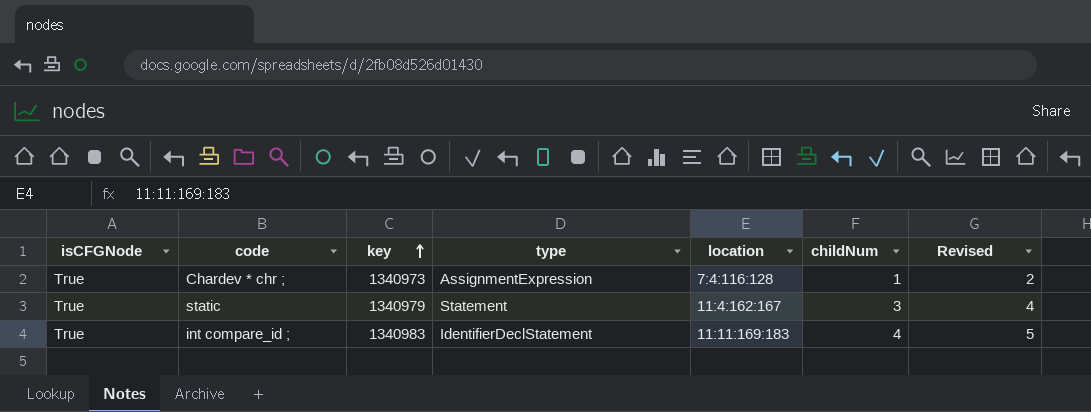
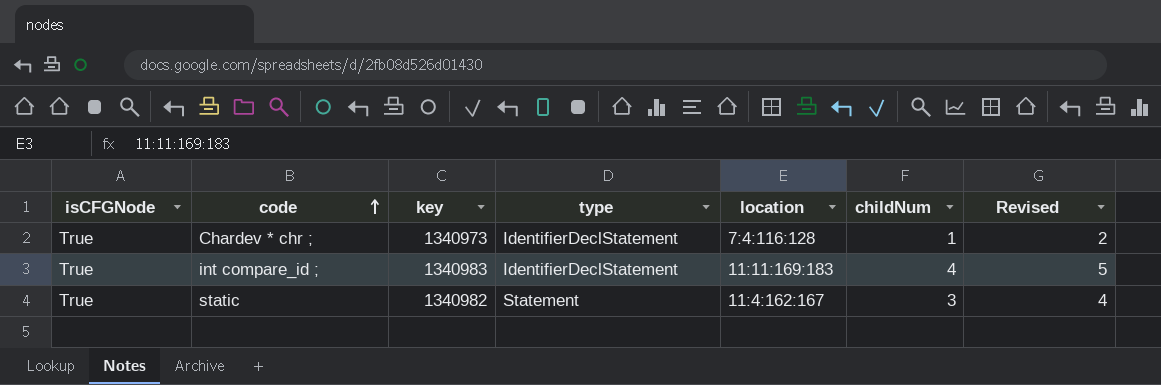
row order: key ascending -> code ascending
Chardev * chr ; | type: AssignmentExpression -> IdentifierDeclStatement
static | key: 1340979 -> 1340982

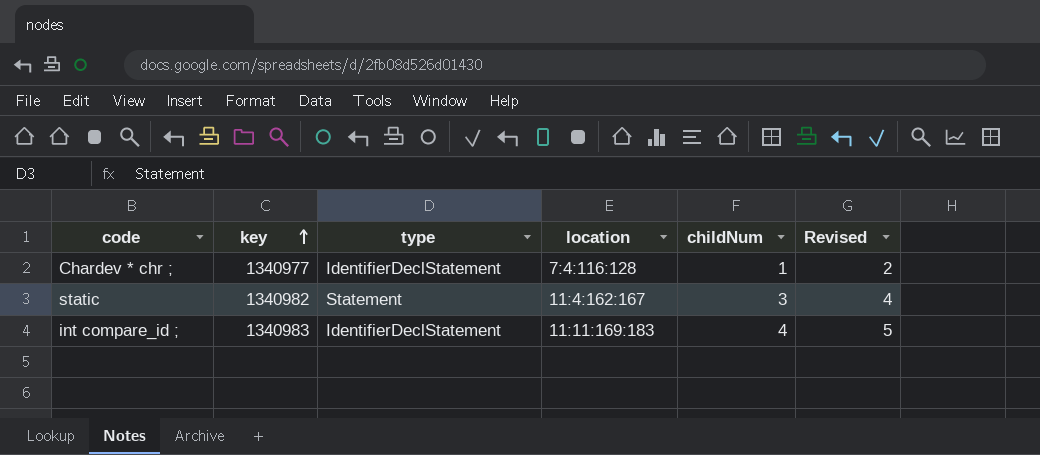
row order: code ascending -> key ascending
column isCFGNode | position: 1 -> none
Chardev * chr ; | key: 1340973 -> 1340977

